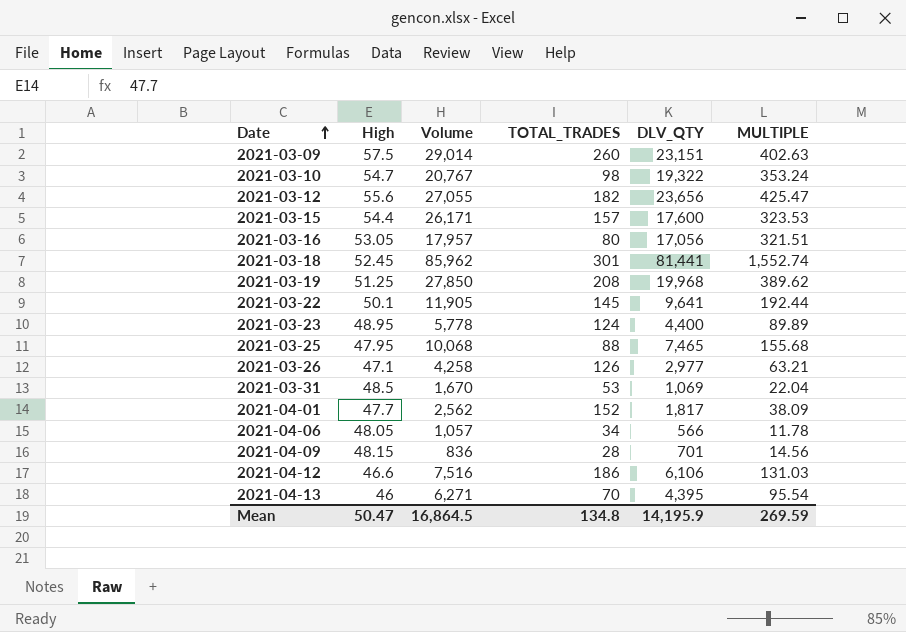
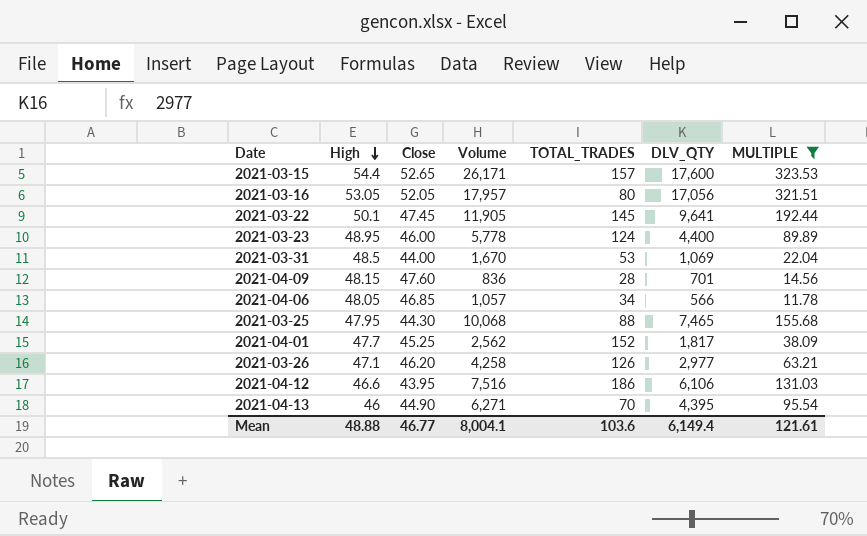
filter: none -> MULTIPLE <= 323.53
row order: Date ascending -> High descending
column Close | position: none -> 3
Mean | High: 50.47 -> 48.88
Mean | Volume: 16,864.5 -> 8,004.1
Mean | TOTAL_TRADES: 134.8 -> 103.6
Mean | DLV_QTY: 14,195.9 -> 6,149.4
Mean | MULTIPLE: 269.59 -> 121.61

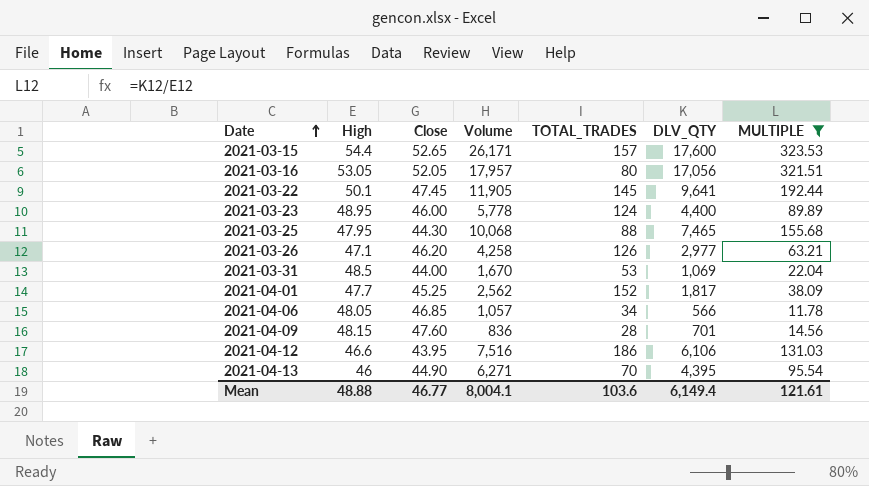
row order: High descending -> Date ascending

